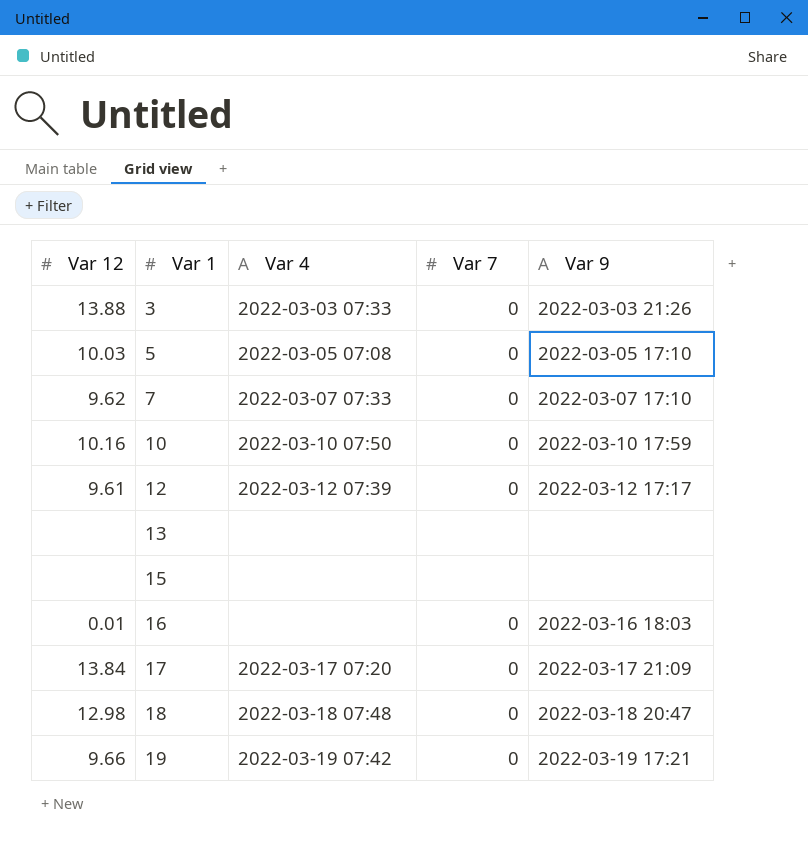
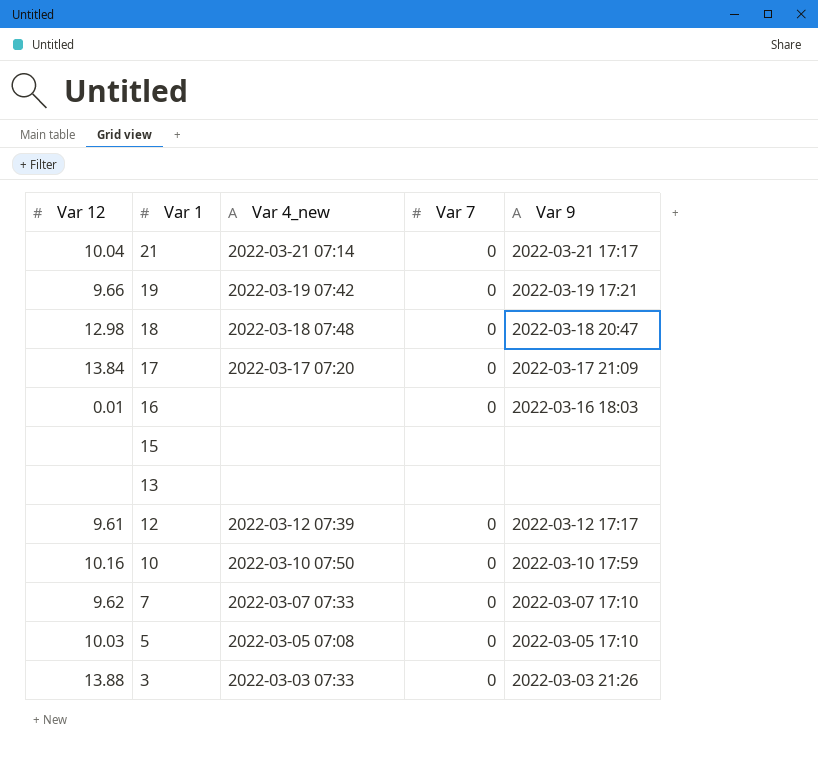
row order: Var 1 ascending -> Var 1 descending
column name: Var 4 -> Var 4_new
row 21: none -> 10.04 | 2022-03-21 07:14 | 0 | 2022-03-21 17:17

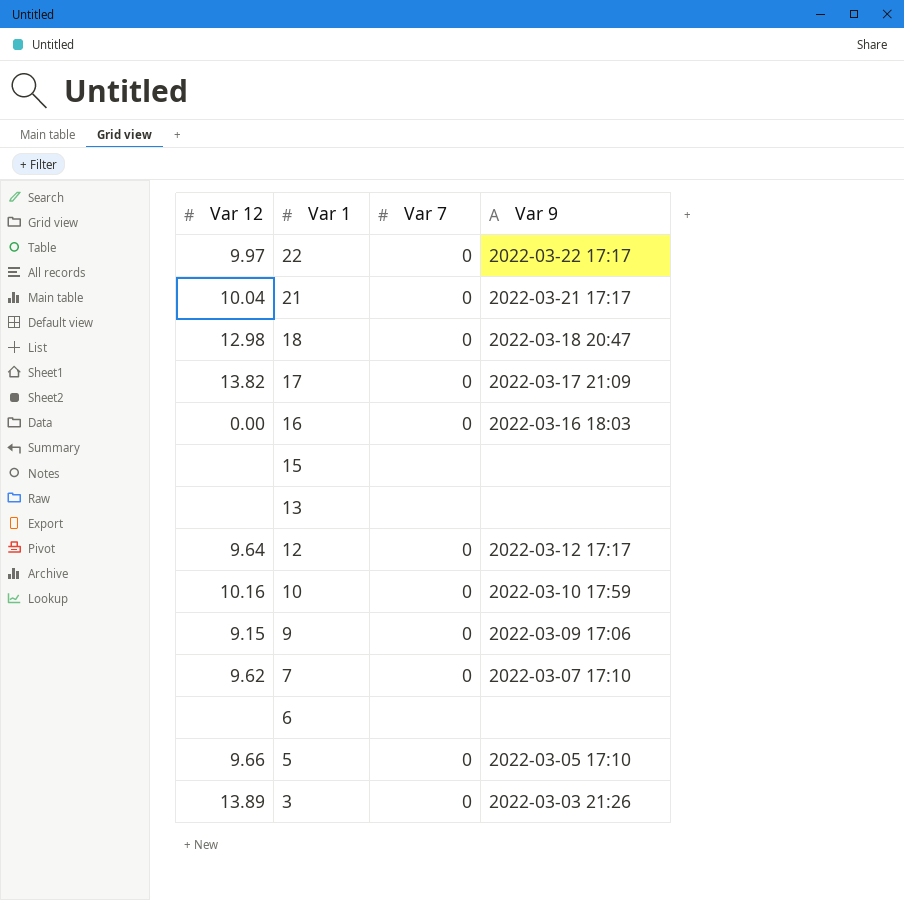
column Var 4_new | position: 3 -> none
row 19: 9.66 | 2022-03-19 07:42 | 0 | 2022-03-19 17:21 -> none
row 22: none -> 9.97 | 0 | 2022-03-22 17:17
17 | Var 12: 13.84 -> 13.82
16 | Var 12: 0.01 -> 0.00
12 | Var 12: 9.61 -> 9.64
row 9: none -> 9.15 | 0 | 2022-03-09 17:06
row 6: none -> none | none | none
5 | Var 12: 10.03 -> 9.66
3 | Var 12: 13.88 -> 13.89

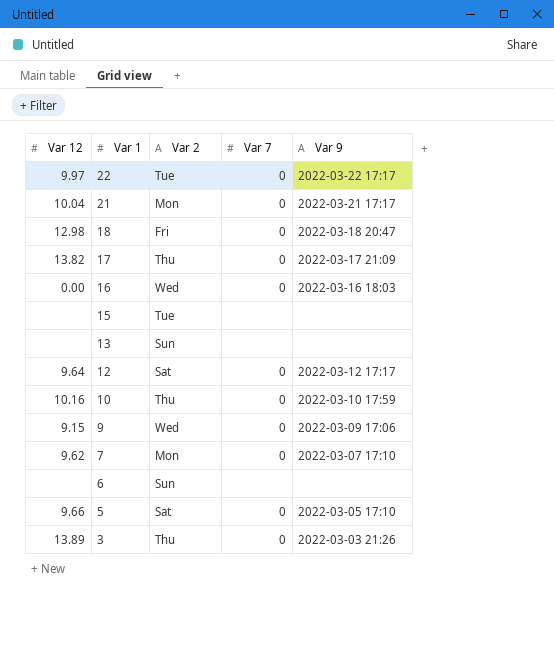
column Var 2 | position: none -> 3

